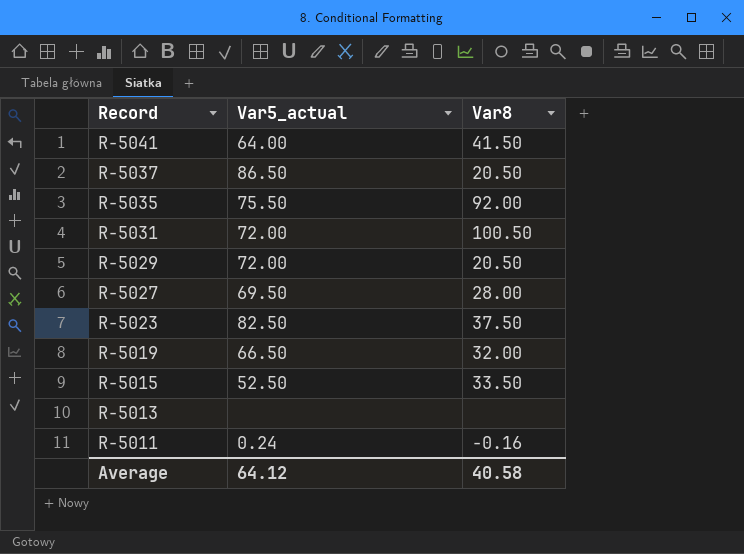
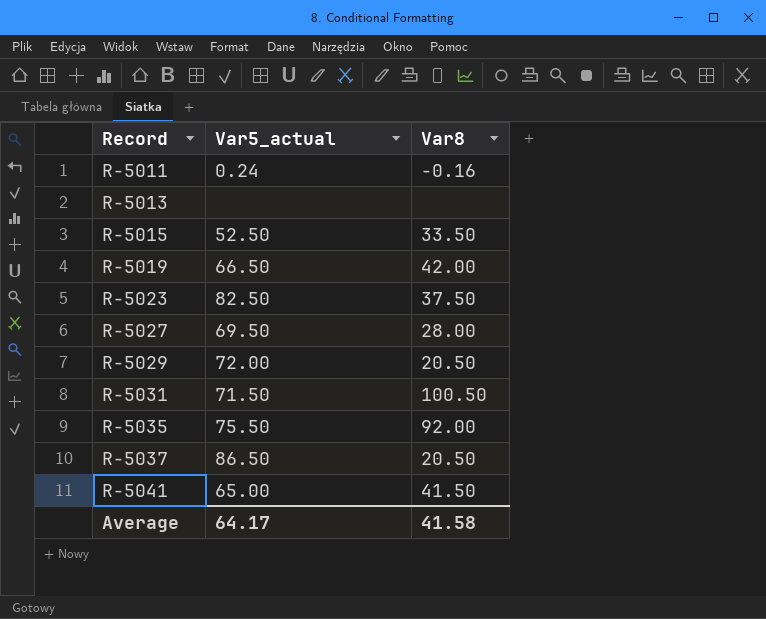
row order: Record descending -> Record ascending
R-5019 | Var8: 32.00 -> 42.00
R-5031 | Var5_actual: 72.00 -> 71.50
R-5041 | Var5_actual: 64.00 -> 65.00
Average | Var5_actual: 64.12 -> 64.17
Average | Var8: 40.58 -> 41.58

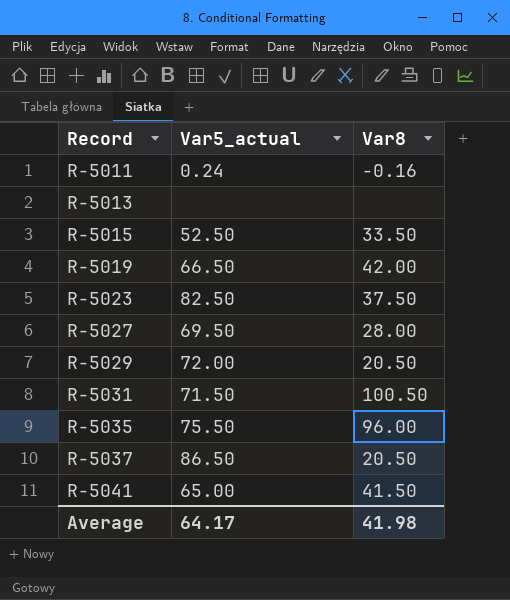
R-5035 | Var8: 92.00 -> 96.00
Average | Var8: 41.58 -> 41.98

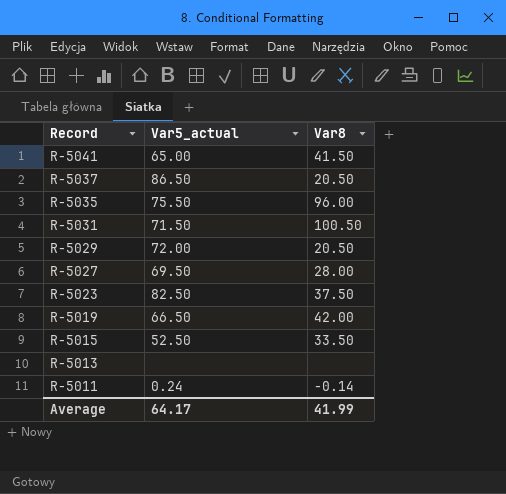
row order: Record ascending -> Record descending
R-5011 | Var8: -0.16 -> -0.14
Average | Var8: 41.98 -> 41.99

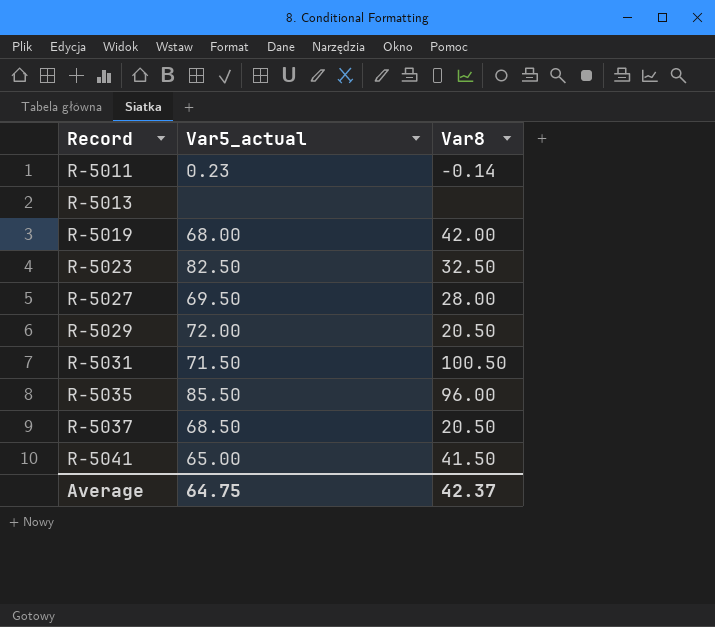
row order: Record descending -> Record ascending
row R-5015: 52.50 | 33.50 -> none
R-5011 | Var5_actual: 0.24 -> 0.23
R-5019 | Var5_actual: 66.50 -> 68.00
R-5023 | Var8: 37.50 -> 32.50
R-5035 | Var5_actual: 75.50 -> 85.50
R-5037 | Var5_actual: 86.50 -> 68.50
Average | Var5_actual: 64.17 -> 64.75
Average | Var8: 41.99 -> 42.37

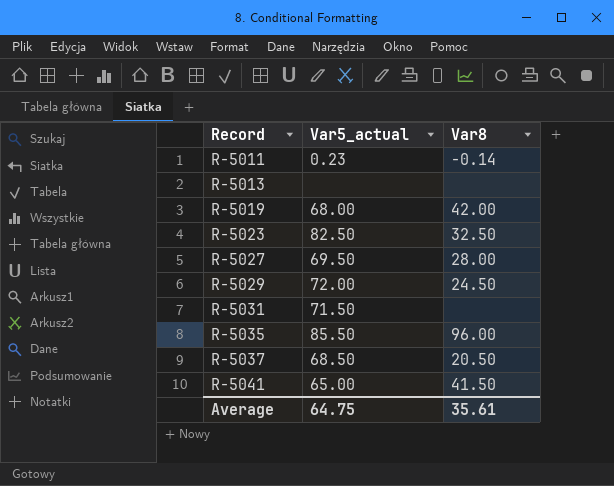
R-5029 | Var8: 20.50 -> 24.50
R-5031 | Var8: 100.50 -> none
Average | Var8: 42.37 -> 35.61

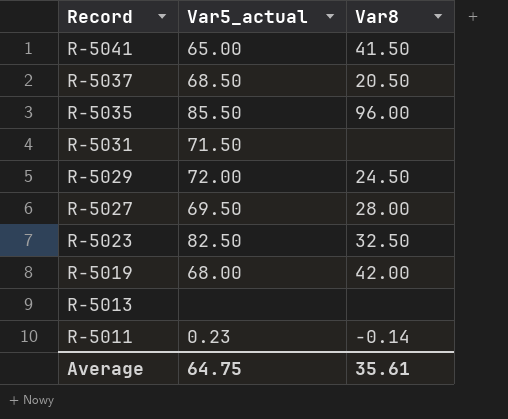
row order: Record ascending -> Record descending

